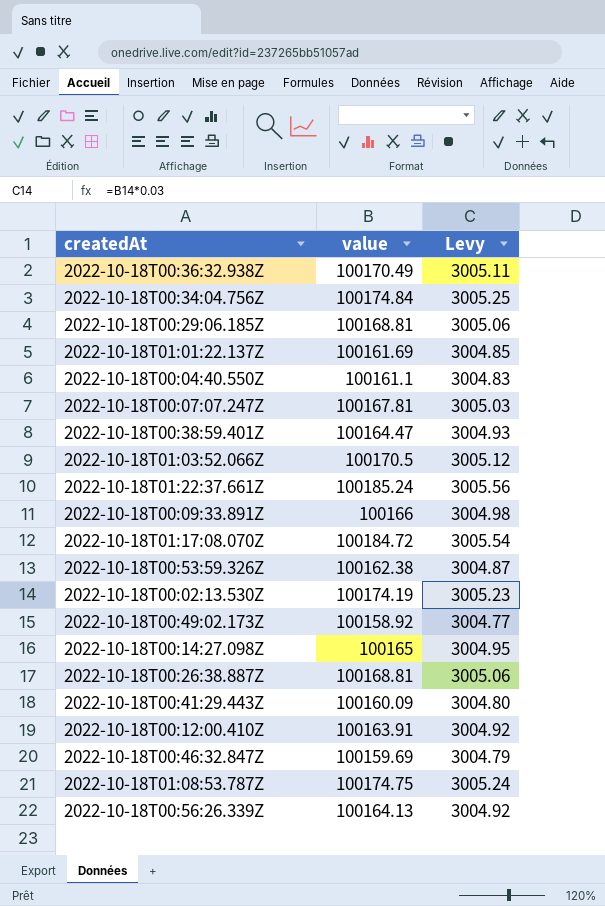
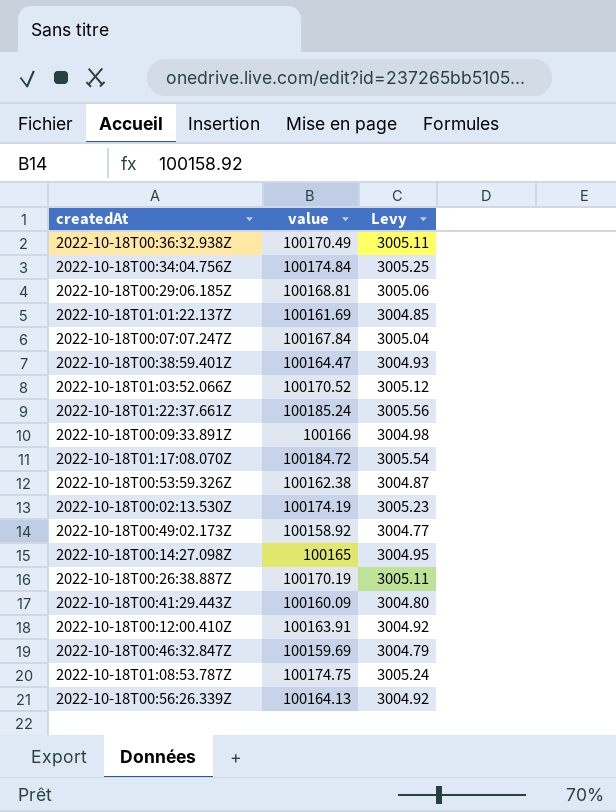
row 2022-10-18T00:04:40.550Z: 100161.1 | 3004.83 -> none
2022-10-18T00:07:07.247Z | value: 100167.81 -> 100167.84
2022-10-18T00:07:07.247Z | Levy: 3005.03 -> 3005.04
2022-10-18T01:03:52.066Z | value: 100170.5 -> 100170.52
2022-10-18T00:26:38.887Z | value: 100168.81 -> 100170.19
2022-10-18T00:26:38.887Z | Levy: 3005.06 -> 3005.11

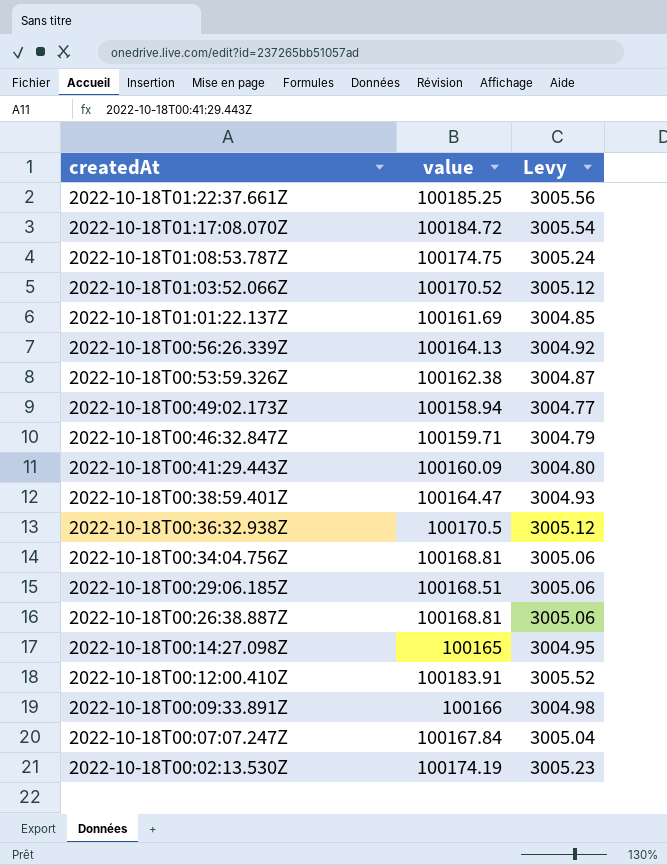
row order: none -> createdAt descending
2022-10-18T01:22:37.661Z | value: 100185.24 -> 100185.25
2022-10-18T00:49:02.173Z | value: 100158.92 -> 100158.94
2022-10-18T00:46:32.847Z | value: 100159.69 -> 100159.71
2022-10-18T00:36:32.938Z | value: 100170.49 -> 100170.5
2022-10-18T00:36:32.938Z | Levy: 3005.11 -> 3005.12
2022-10-18T00:34:04.756Z | value: 100174.84 -> 100168.81
2022-10-18T00:34:04.756Z | Levy: 3005.25 -> 3005.06
2022-10-18T00:29:06.185Z | value: 100168.81 -> 100168.51
2022-10-18T00:26:38.887Z | value: 100170.19 -> 100168.81
2022-10-18T00:26:38.887Z | Levy: 3005.11 -> 3005.06
2022-10-18T00:12:00.410Z | value: 100163.91 -> 100183.91
2022-10-18T00:12:00.410Z | Levy: 3004.92 -> 3005.52

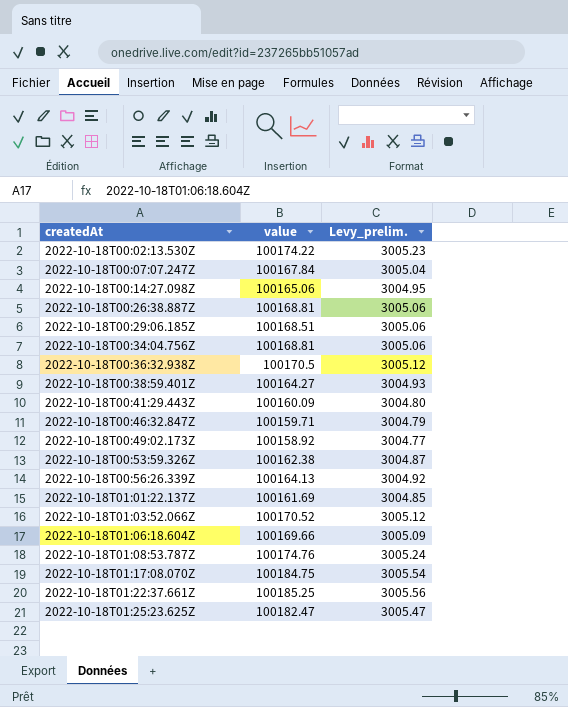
row order: createdAt descending -> createdAt ascending
column name: Levy -> Levy_prelim.
row 2022-10-18T00:12:00.410Z: 100183.91 | 3005.52 -> none
row 2022-10-18T00:09:33.891Z: 100166 | 3004.98 -> none
2022-10-18T00:02:13.530Z | value: 100174.19 -> 100174.22
2022-10-18T00:14:27.098Z | value: 100165 -> 100165.06
2022-10-18T00:38:59.401Z | value: 100164.47 -> 100164.27
2022-10-18T00:49:02.173Z | value: 100158.94 -> 100158.92
row 2022-10-18T01:06:18.604Z: none -> 100169.66 | 3005.09
2022-10-18T01:08:53.787Z | value: 100174.75 -> 100174.76
2022-10-18T01:17:08.070Z | value: 100184.72 -> 100184.75
row 2022-10-18T01:25:23.625Z: none -> 100182.47 | 3005.47

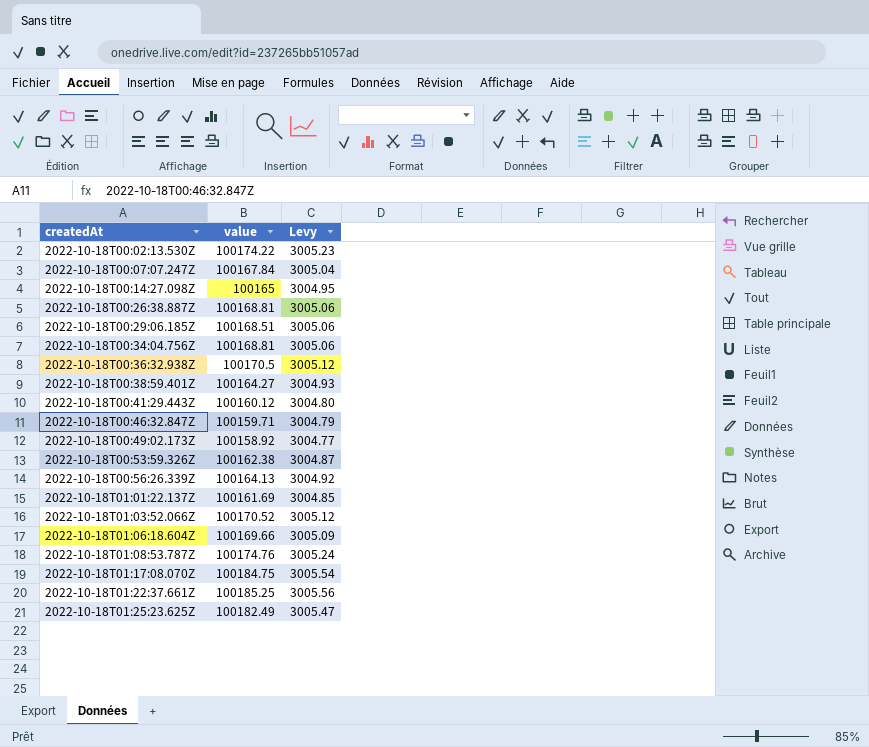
column name: Levy_prelim. -> Levy
2022-10-18T00:14:27.098Z | value: 100165.06 -> 100165
2022-10-18T00:41:29.443Z | value: 100160.09 -> 100160.12
2022-10-18T01:25:23.625Z | value: 100182.47 -> 100182.49

